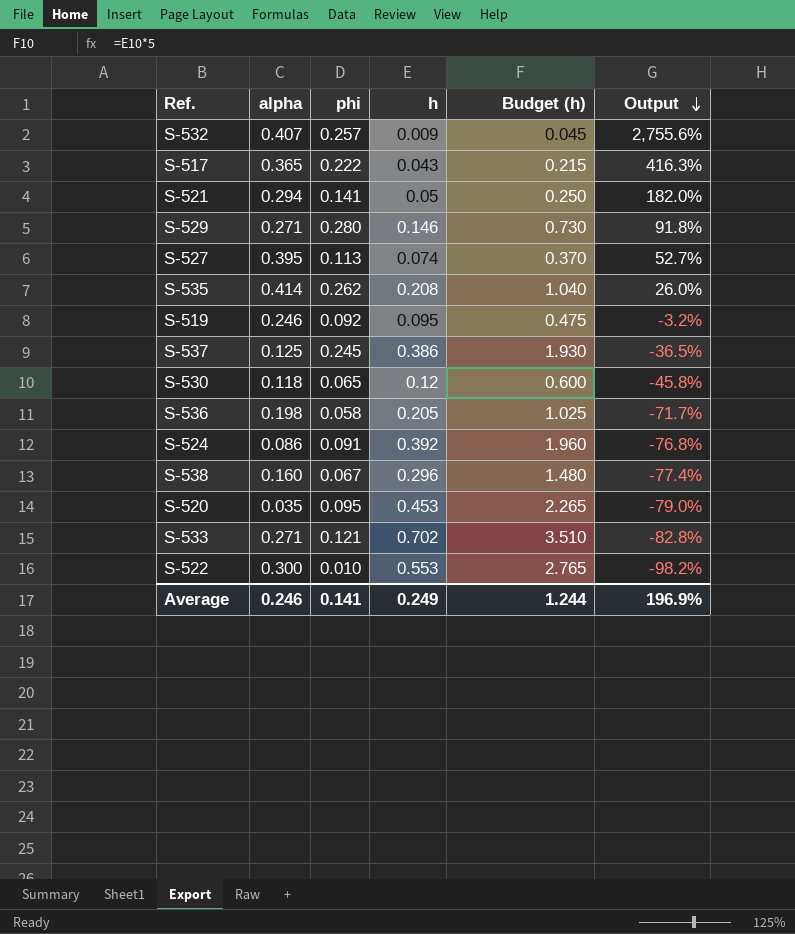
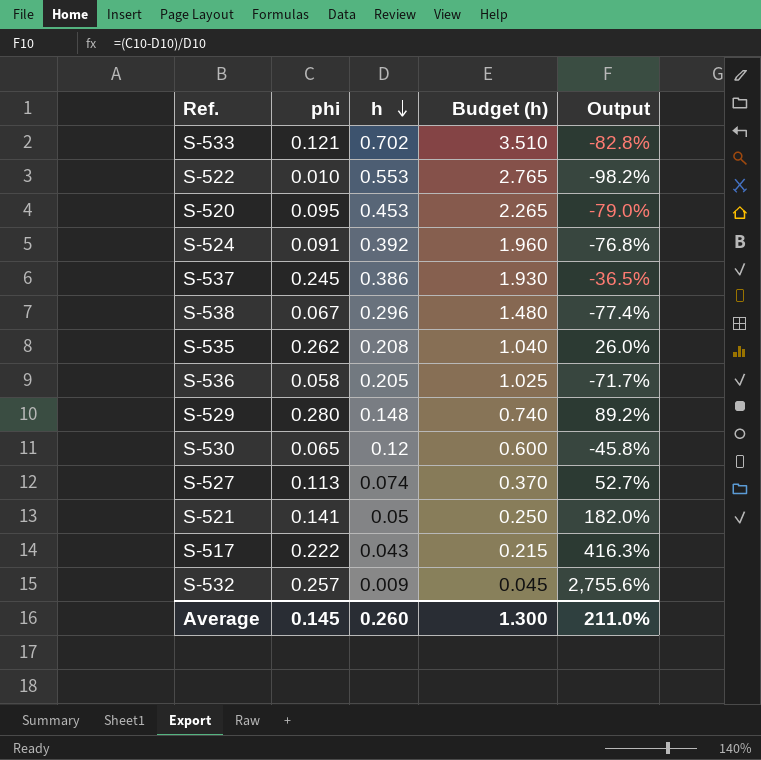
row order: Output descending -> h descending
column alpha | position: 2 -> none
row S-519: 0.246 | 0.092 | 0.095 | 0.475 | -3.2% -> none
S-529 | h: 0.146 -> 0.148
S-529 | Budget (h): 0.730 -> 0.740
S-529 | Output: 91.8% -> 89.2%
Average | phi: 0.141 -> 0.145
Average | h: 0.249 -> 0.260
Average | Budget (h): 1.244 -> 1.300
Average | Output: 196.9% -> 211.0%

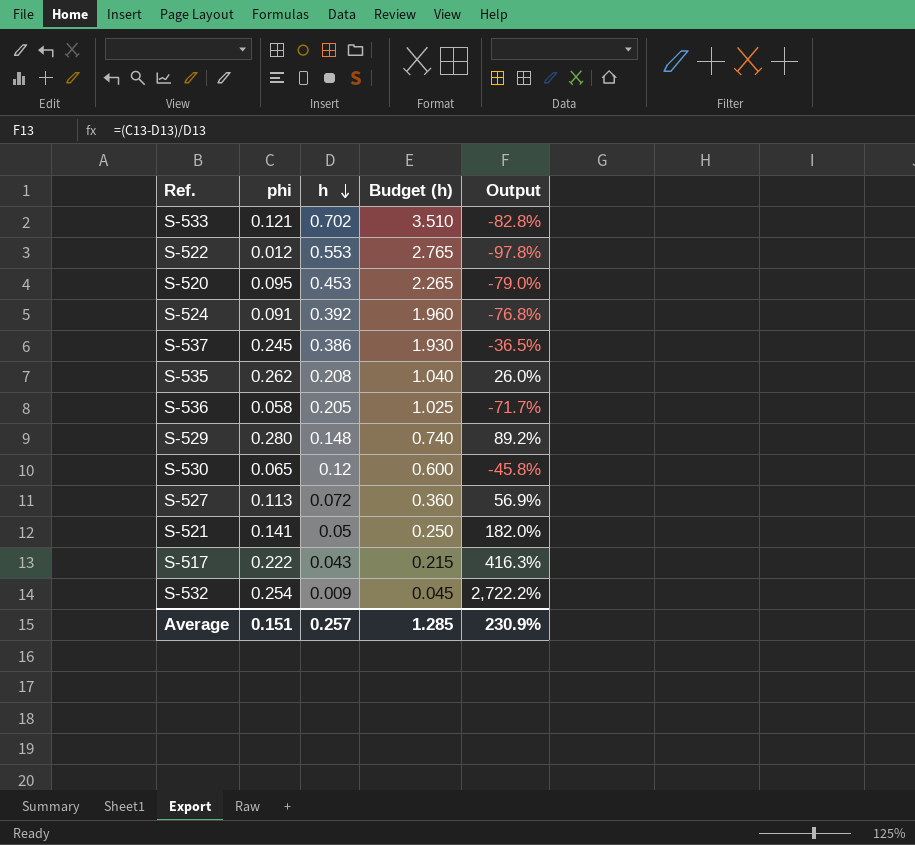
row S-538: 0.067 | 0.296 | 1.480 | -77.4% -> none
S-522 | phi: 0.010 -> 0.012
S-522 | Output: -98.2% -> -97.8%
S-527 | h: 0.074 -> 0.072
S-527 | Budget (h): 0.370 -> 0.360
S-527 | Output: 52.7% -> 56.9%
S-532 | phi: 0.257 -> 0.254
S-532 | Output: 2,755.6% -> 2,722.2%
Average | phi: 0.145 -> 0.151
Average | h: 0.260 -> 0.257
Average | Budget (h): 1.300 -> 1.285
Average | Output: 211.0% -> 230.9%

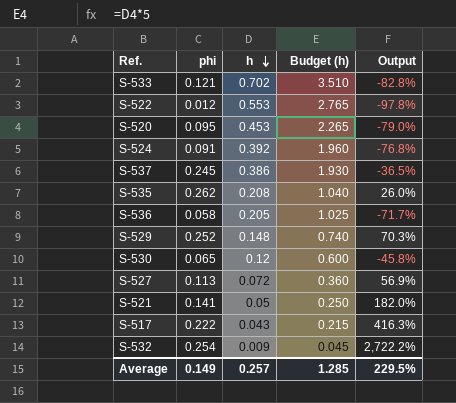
S-529 | phi: 0.280 -> 0.252
S-529 | Output: 89.2% -> 70.3%
Average | phi: 0.151 -> 0.149
Average | Output: 230.9% -> 229.5%

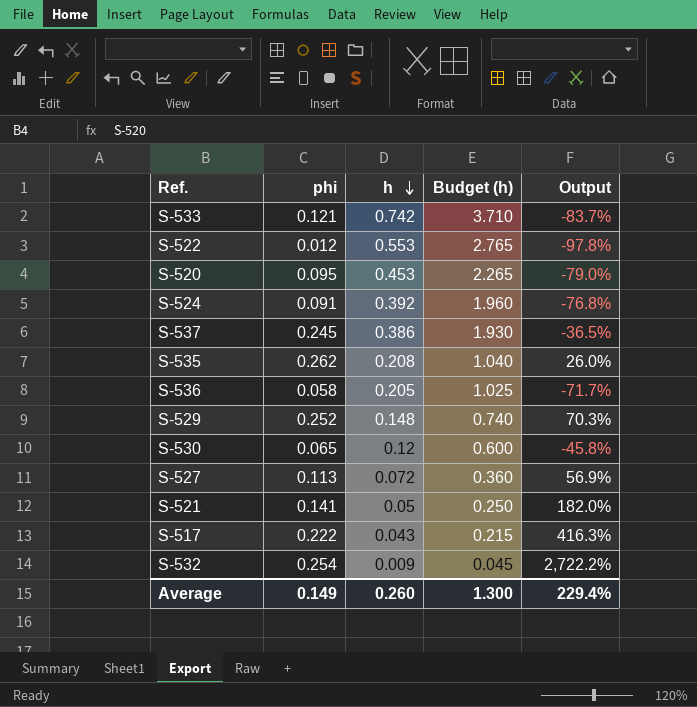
S-533 | h: 0.702 -> 0.742
S-533 | Budget (h): 3.510 -> 3.710
S-533 | Output: -82.8% -> -83.7%
Average | h: 0.257 -> 0.260
Average | Budget (h): 1.285 -> 1.300
Average | Output: 229.5% -> 229.4%

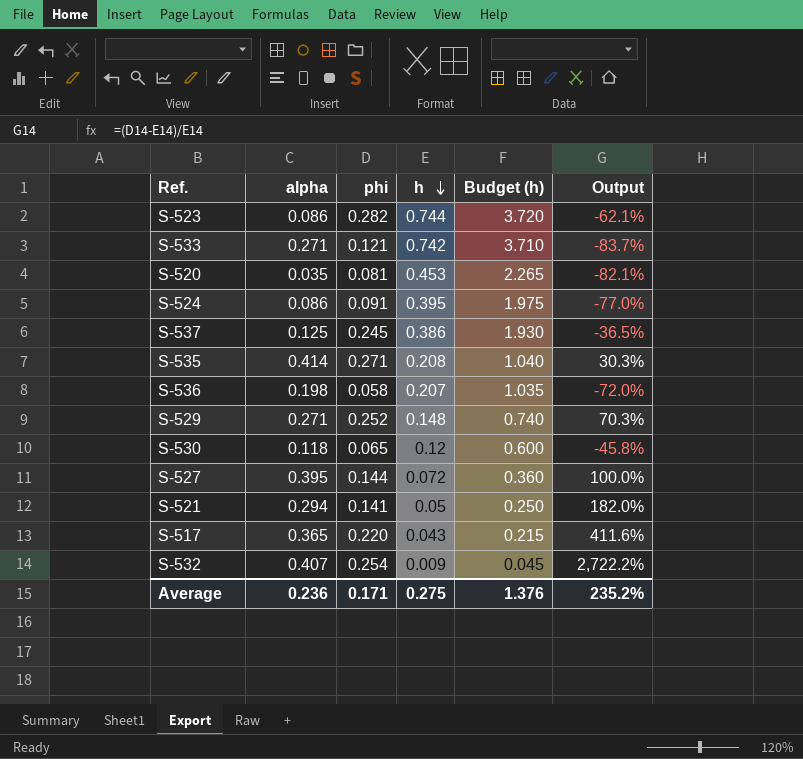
column alpha | position: none -> 2
row S-522: 0.012 | 0.553 | 2.765 | -97.8% -> none
row S-523: none -> 0.086 | 0.282 | 0.744 | 3.720 | -62.1%
S-520 | phi: 0.095 -> 0.081
S-520 | Output: -79.0% -> -82.1%
S-524 | h: 0.392 -> 0.395
S-524 | Budget (h): 1.960 -> 1.975
S-524 | Output: -76.8% -> -77.0%
S-535 | phi: 0.262 -> 0.271
S-535 | Output: 26.0% -> 30.3%
S-536 | h: 0.205 -> 0.207
S-536 | Budget (h): 1.025 -> 1.035
S-536 | Output: -71.7% -> -72.0%
S-527 | phi: 0.113 -> 0.144
S-527 | Output: 56.9% -> 100.0%
S-517 | phi: 0.222 -> 0.220
S-517 | Output: 416.3% -> 411.6%
Average | phi: 0.149 -> 0.171
Average | h: 0.260 -> 0.275
Average | Budget (h): 1.300 -> 1.376
Average | Output: 229.4% -> 235.2%

